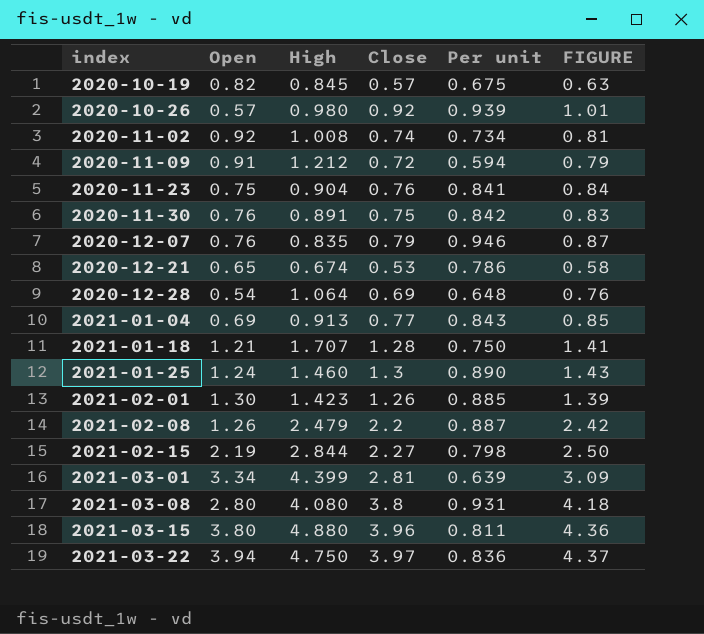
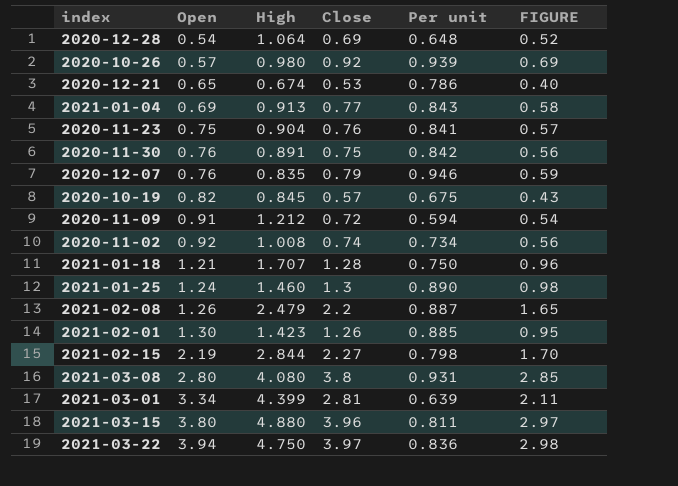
row order: index ascending -> Open ascending
column FIGURE | formula: [Close] * 1.1 -> [Close] * 0.75

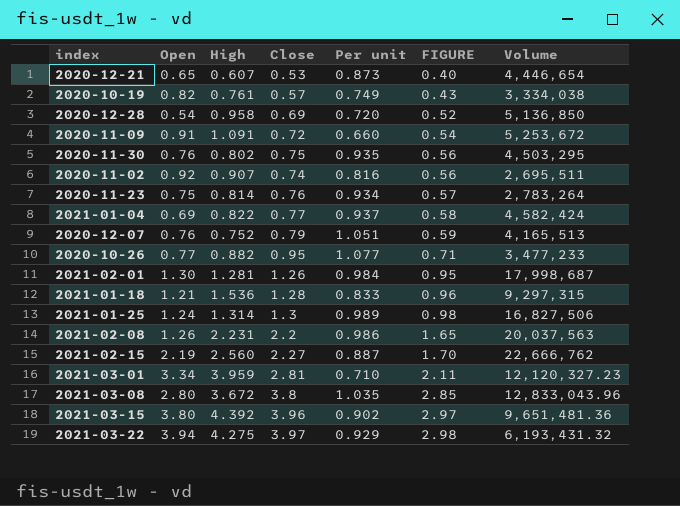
row order: Open ascending -> FIGURE ascending
column Volume | position: none -> 7
2020-12-21 | High: 0.674 -> 0.607
2020-12-21 | Per unit: 0.786 -> 0.873
2020-10-19 | High: 0.845 -> 0.761
2020-10-19 | Per unit: 0.675 -> 0.749
2020-12-28 | High: 1.064 -> 0.958
2020-12-28 | Per unit: 0.648 -> 0.720
2020-11-09 | High: 1.212 -> 1.091
2020-11-09 | Per unit: 0.594 -> 0.660
2020-11-30 | High: 0.891 -> 0.802
2020-11-30 | Per unit: 0.842 -> 0.935
2020-11-02 | High: 1.008 -> 0.907
2020-11-02 | Per unit: 0.734 -> 0.816
2020-11-23 | High: 0.904 -> 0.814
2020-11-23 | Per unit: 0.841 -> 0.934
2021-01-04 | High: 0.913 -> 0.822
2021-01-04 | Per unit: 0.843 -> 0.937
2020-12-07 | High: 0.835 -> 0.752
2020-12-07 | Per unit: 0.946 -> 1.051
2020-10-26 | Open: 0.57 -> 0.77
2020-10-26 | High: 0.980 -> 0.882
2020-10-26 | Close: 0.92 -> 0.95
2020-10-26 | Per unit: 0.939 -> 1.077
2020-10-26 | FIGURE: 0.69 -> 0.71
2021-02-01 | High: 1.423 -> 1.281
2021-02-01 | Per unit: 0.885 -> 0.984
2021-01-18 | High: 1.707 -> 1.536
2021-01-18 | Per unit: 0.750 -> 0.833
2021-01-25 | High: 1.460 -> 1.314
2021-01-25 | Per unit: 0.890 -> 0.989
2021-02-08 | High: 2.479 -> 2.231
2021-02-08 | Per unit: 0.887 -> 0.986
2021-02-15 | High: 2.844 -> 2.560
2021-02-15 | Per unit: 0.798 -> 0.887
2021-03-01 | High: 4.399 -> 3.959
2021-03-01 | Per unit: 0.639 -> 0.710
2021-03-08 | High: 4.080 -> 3.672
2021-03-08 | Per unit: 0.931 -> 1.035
2021-03-15 | High: 4.880 -> 4.392
2021-03-15 | Per unit: 0.811 -> 0.902
2021-03-22 | High: 4.750 -> 4.275
2021-03-22 | Per unit: 0.836 -> 0.929

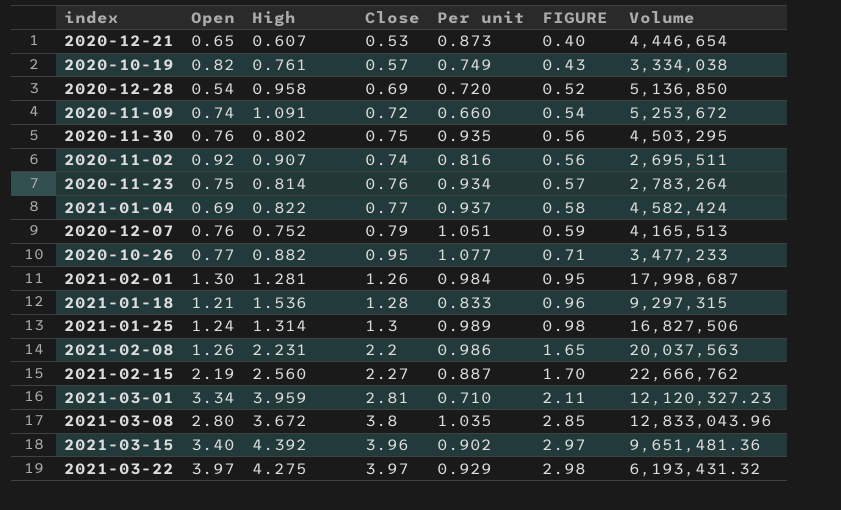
2020-11-09 | Open: 0.91 -> 0.74
2021-03-15 | Open: 3.80 -> 3.40
2021-03-22 | Open: 3.94 -> 3.97

